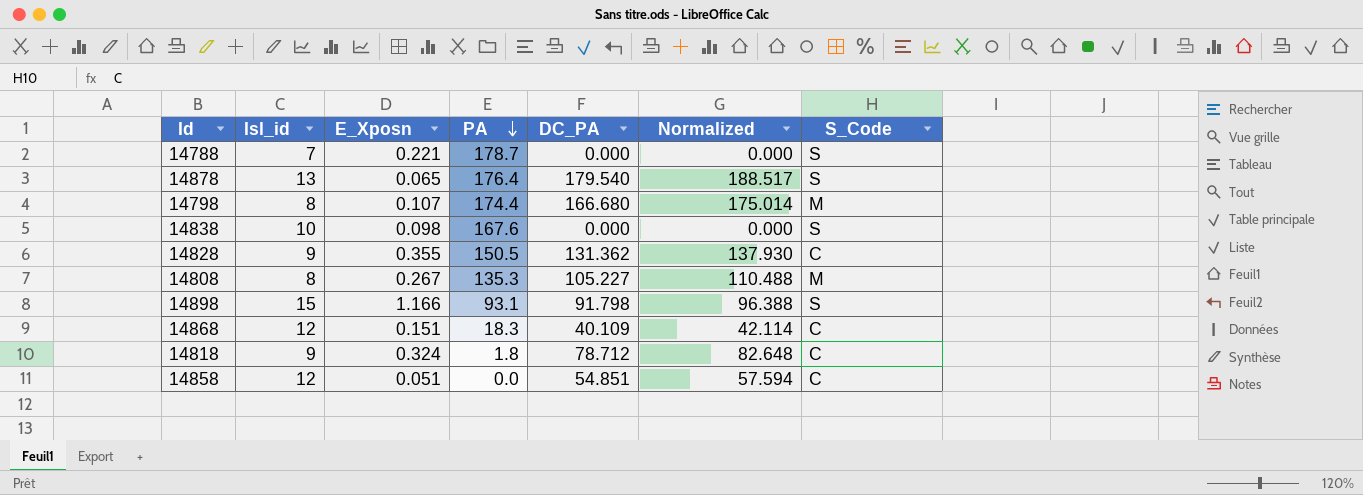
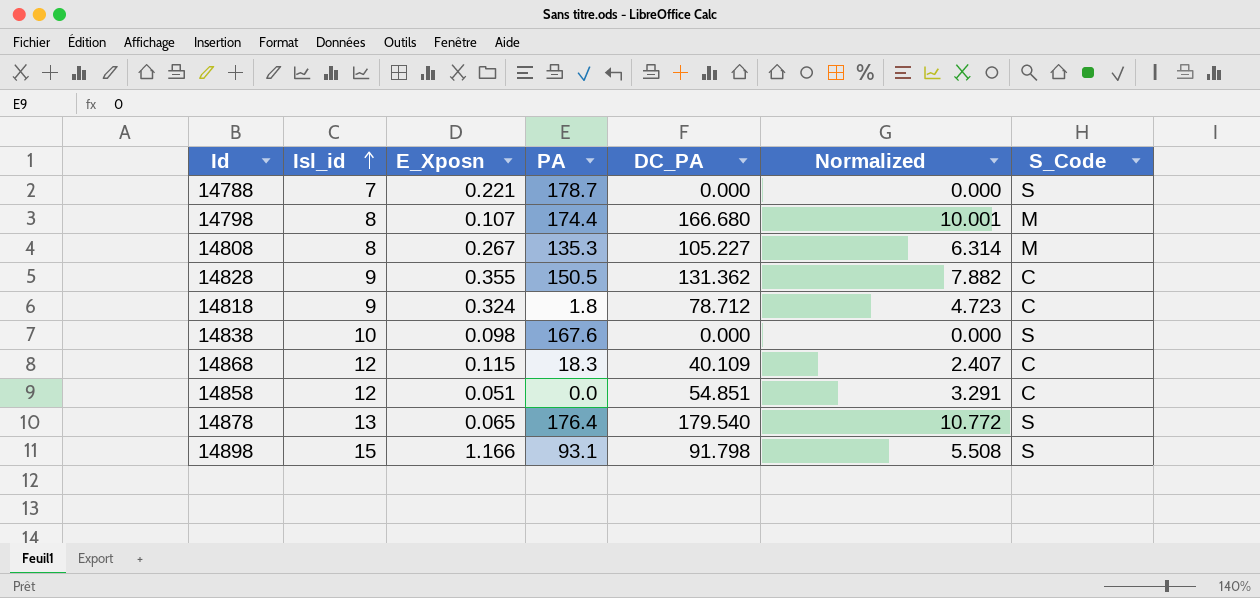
row order: PA descending -> Isl_id ascending
column Normalized | formula: [DC_PA] * 1.05 -> [DC_PA] * 0.06
14868 | E_Xposn: 0.151 -> 0.115

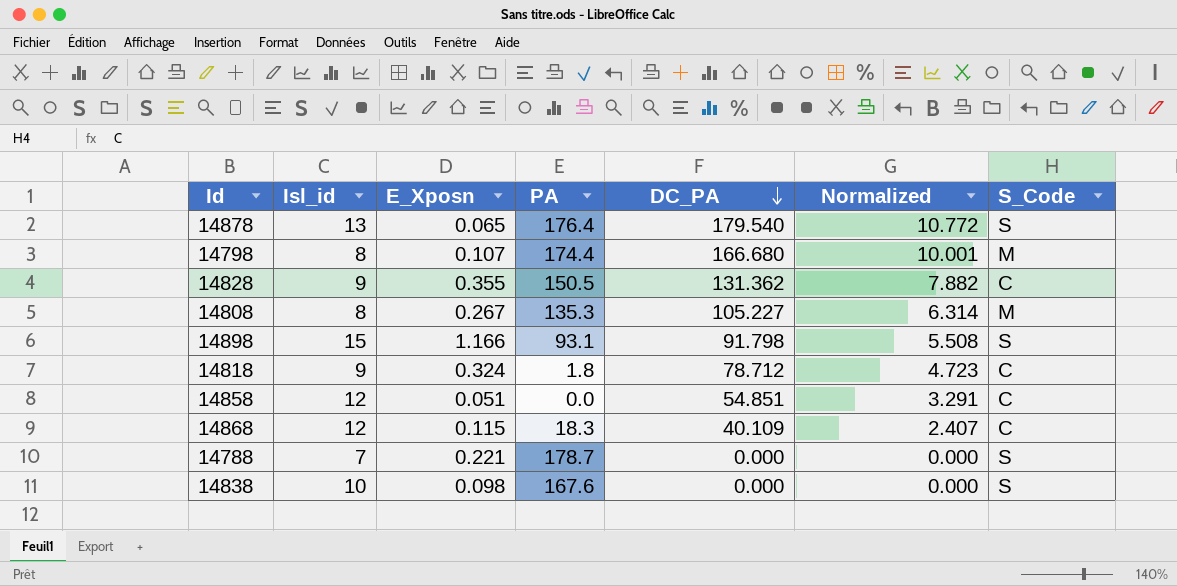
row order: Isl_id ascending -> DC_PA descending

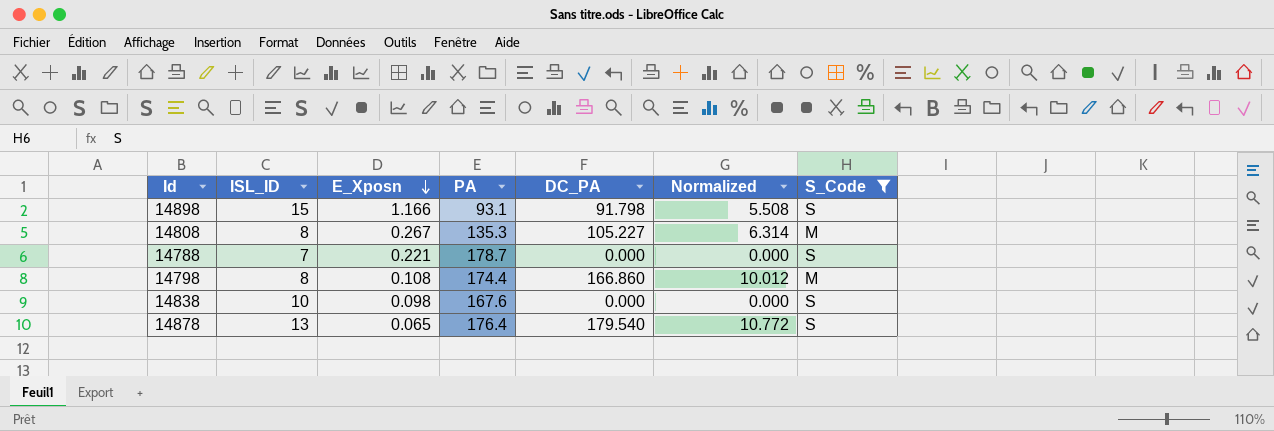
filter: none -> S_Code != C
row order: DC_PA descending -> E_Xposn descending
column name: Isl_id -> ISL_ID
14798 | E_Xposn: 0.107 -> 0.108
14798 | DC_PA: 166.680 -> 166.860
14798 | Normalized: 10.001 -> 10.012

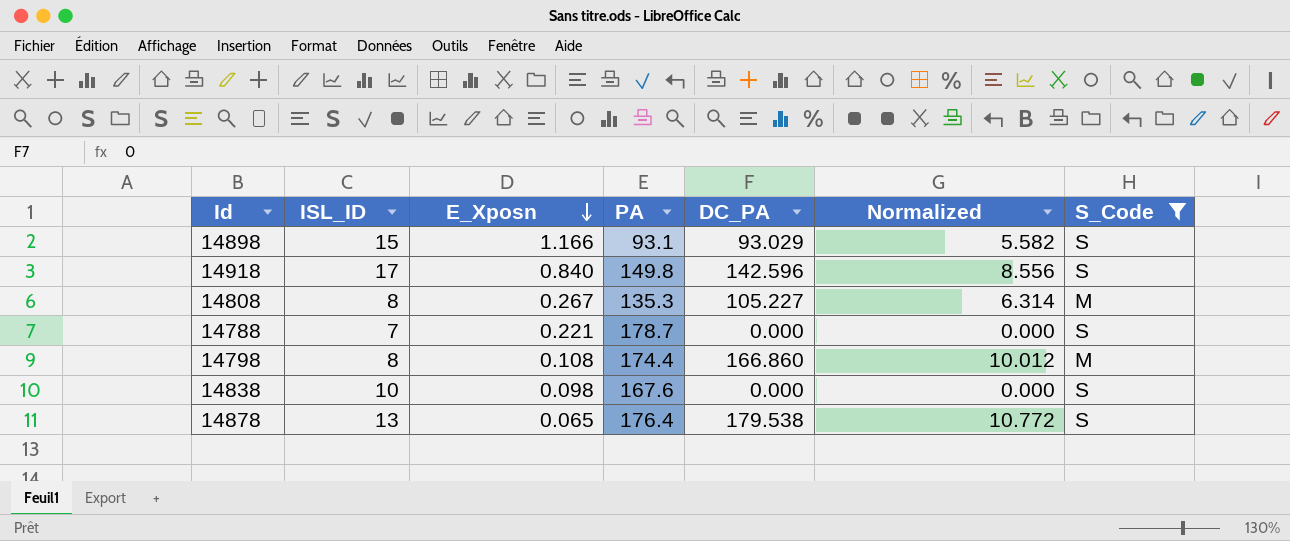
14898 | DC_PA: 91.798 -> 93.029
14898 | Normalized: 5.508 -> 5.582
row 14918: none -> 17 | 0.840 | 149.8 | 142.596 | 8.556 | S
14878 | DC_PA: 179.540 -> 179.538

